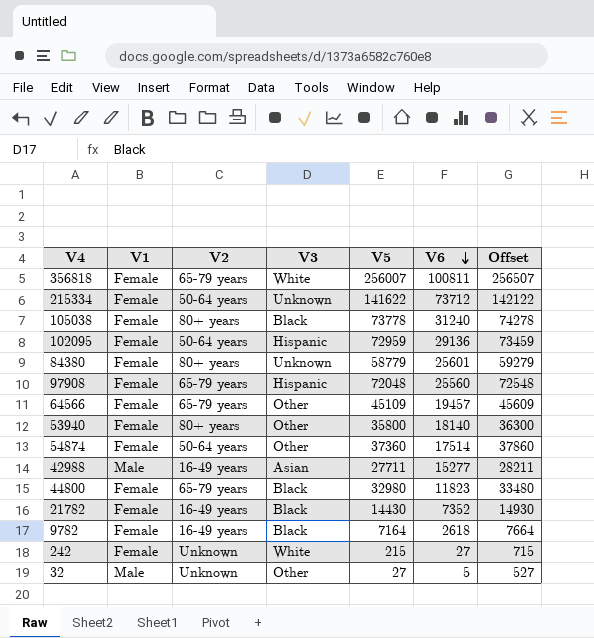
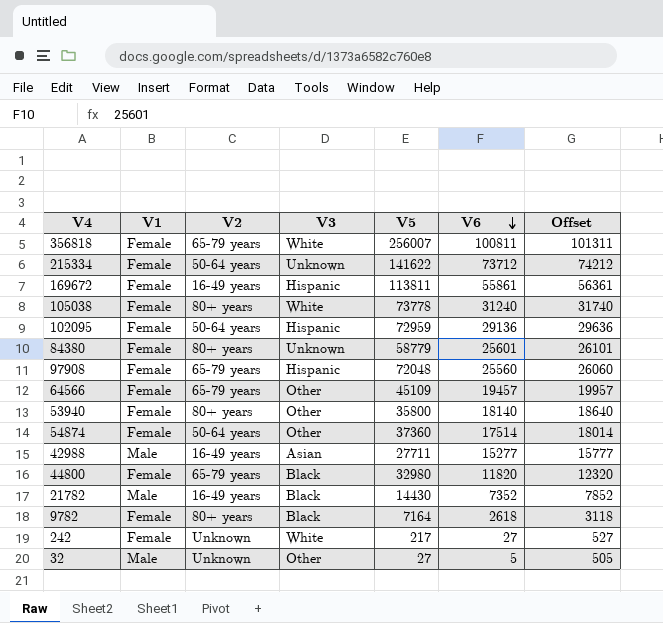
column Offset | formula: [V5] + 500 -> [V6] + 500
row 169672: none -> Female | 16-49 years | Hispanic | 113811 | 55861 | 56361
105038 | V3: Black -> White
44800 | V6: 11823 -> 11820
21782 | V1: Female -> Male
9782 | V2: 16-49 years -> 80+ years
242 | V5: 215 -> 217

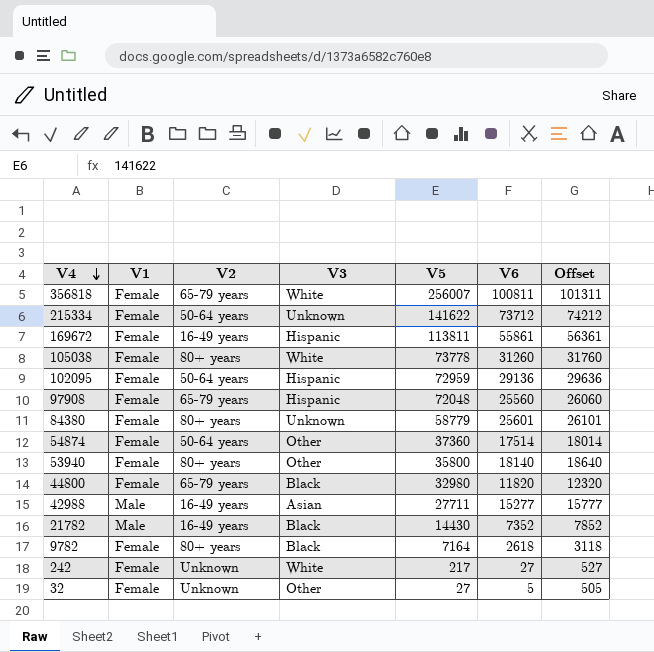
row order: V6 descending -> V4 descending
row 64566: Female | 65-79 years | Other | 45109 | 19457 | 19957 -> none
105038 | V6: 31240 -> 31260
105038 | Offset: 31740 -> 31760
32 | V1: Male -> Female

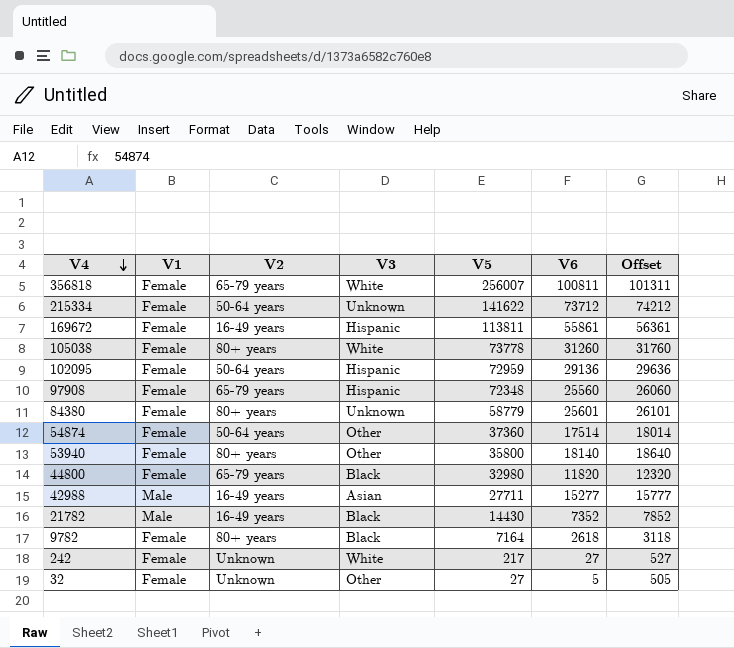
97908 | V5: 72048 -> 72348

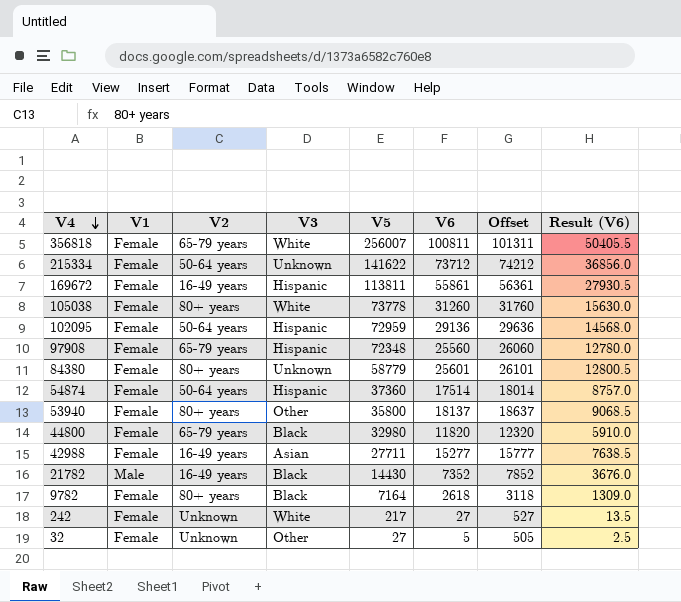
column Result (V6) | formula: none -> [V6] * 0.5
54874 | V3: Other -> Hispanic
53940 | V6: 18140 -> 18137
53940 | Offset: 18640 -> 18637
42988 | V1: Male -> Female

